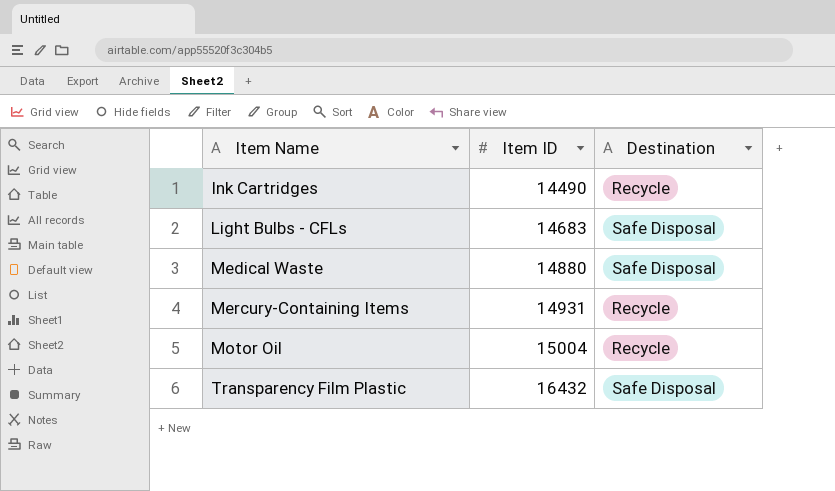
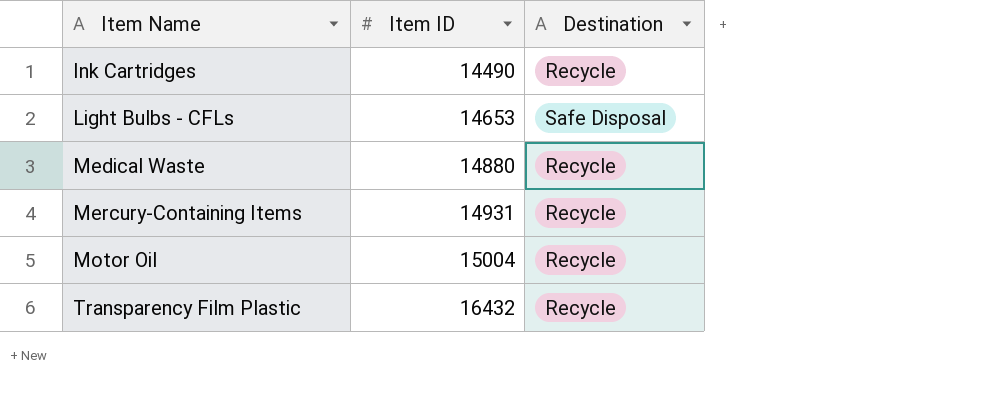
Light Bulbs - CFLs | Item ID: 14683 -> 14653
Medical Waste | Destination: Safe Disposal -> Recycle
Transparency Film Plastic | Destination: Safe Disposal -> Recycle

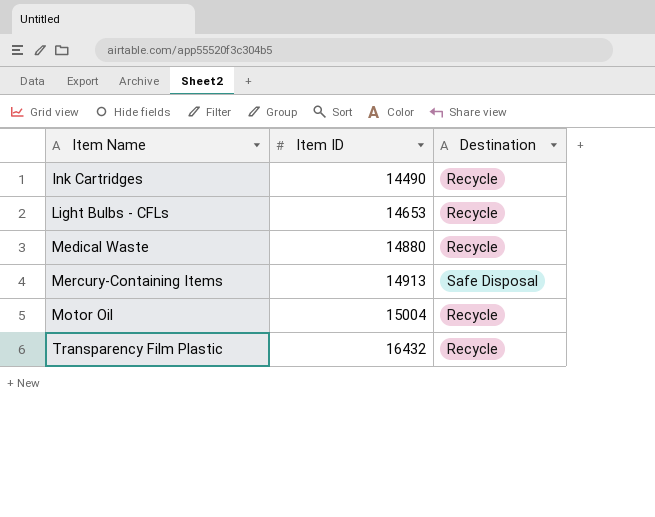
Light Bulbs - CFLs | Destination: Safe Disposal -> Recycle
Mercury-Containing Items | Item ID: 14931 -> 14913
Mercury-Containing Items | Destination: Recycle -> Safe Disposal

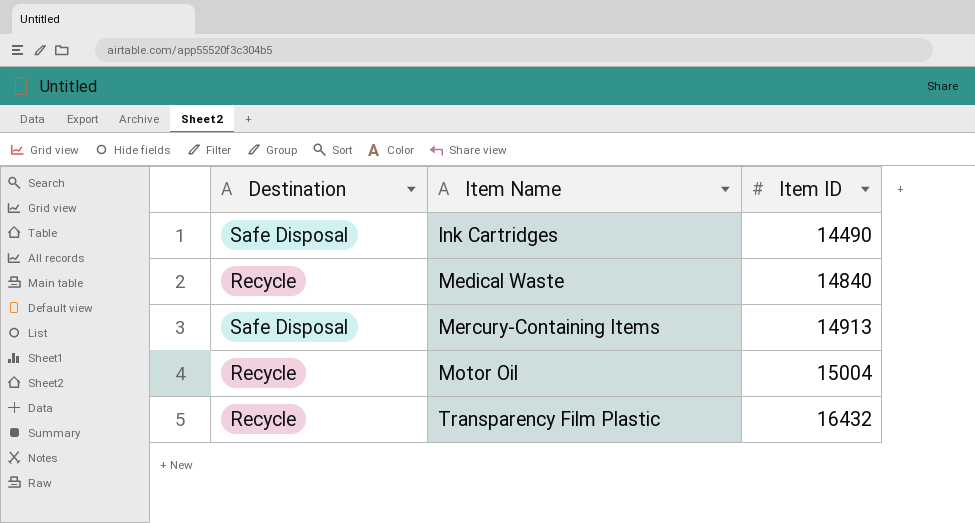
column Destination | position: 3 -> 1
row Light Bulbs - CFLs: 14653 | Recycle -> none
Ink Cartridges | Destination: Recycle -> Safe Disposal
Medical Waste | Item ID: 14880 -> 14840

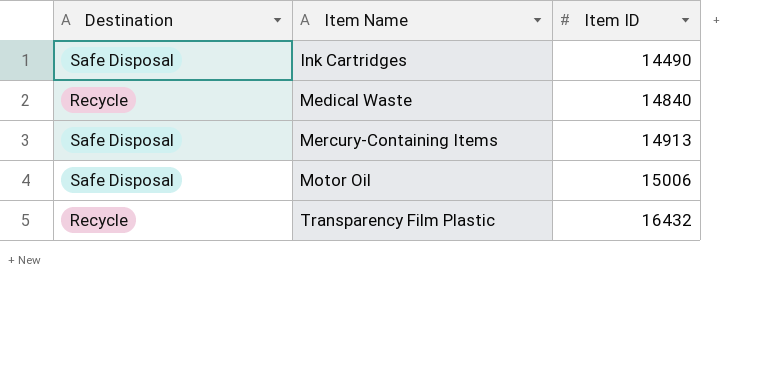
Motor Oil | Destination: Recycle -> Safe Disposal
Motor Oil | Item ID: 15004 -> 15006

